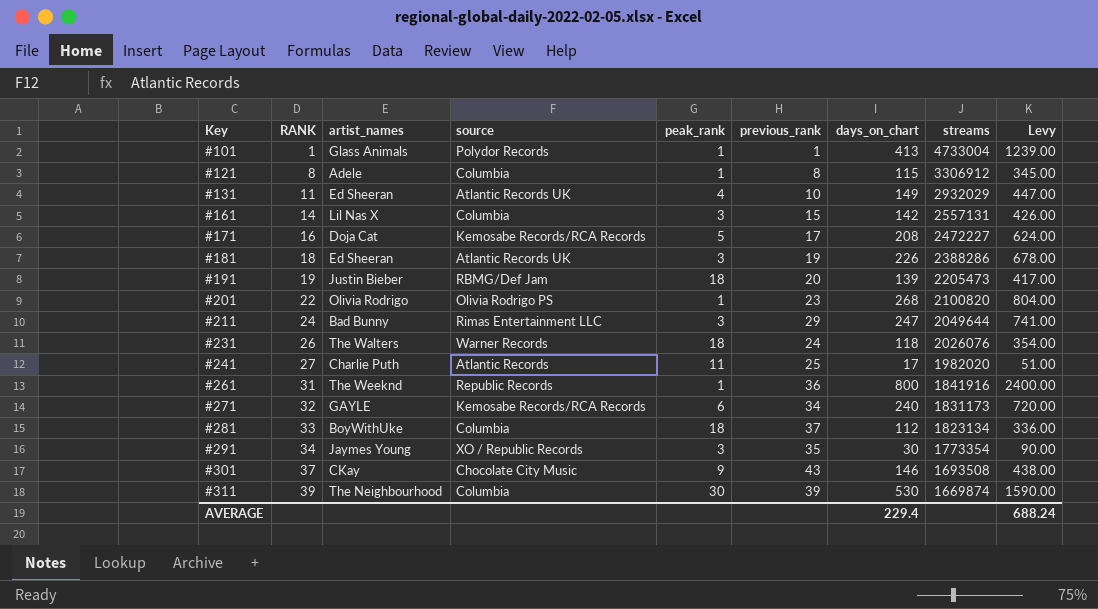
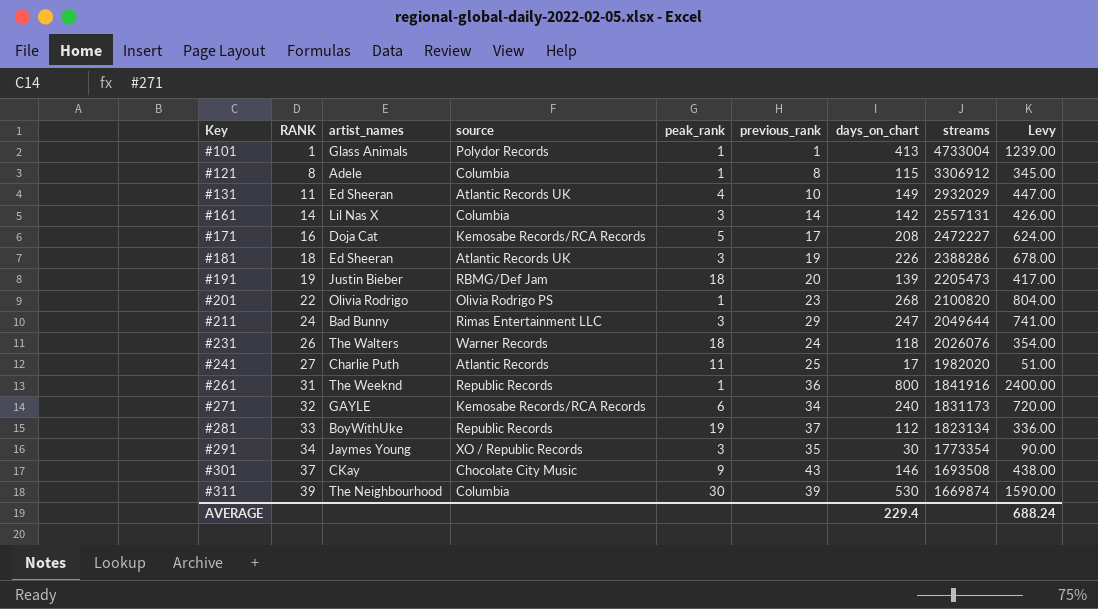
#161 | previous_rank: 15 -> 14
#281 | source: Columbia -> Republic Records
#281 | peak_rank: 18 -> 19

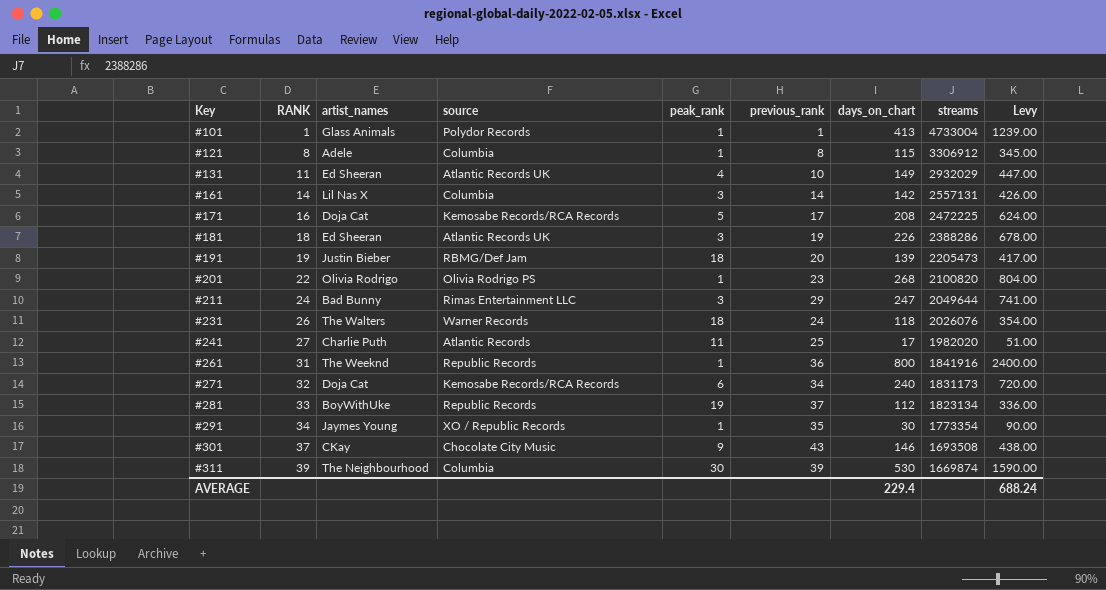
#171 | streams: 2472227 -> 2472225
#271 | artist_names: GAYLE -> Doja Cat
#291 | peak_rank: 3 -> 1

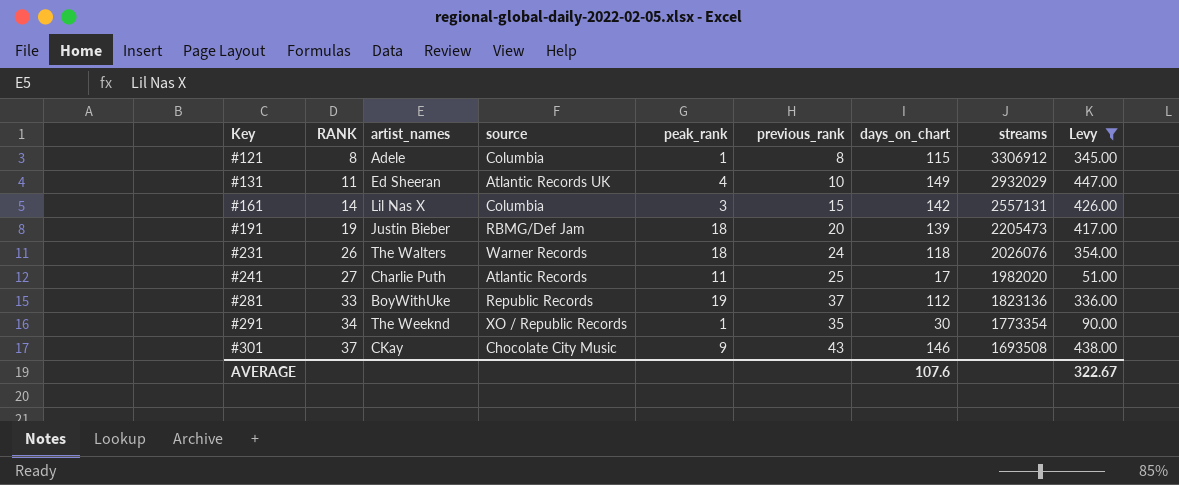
filter: none -> Levy <= 447.00
#161 | previous_rank: 14 -> 15
#281 | streams: 1823134 -> 1823136
#291 | artist_names: Jaymes Young -> The Weeknd
AVERAGE | days_on_chart: 229.4 -> 107.6
AVERAGE | Levy: 688.24 -> 322.67

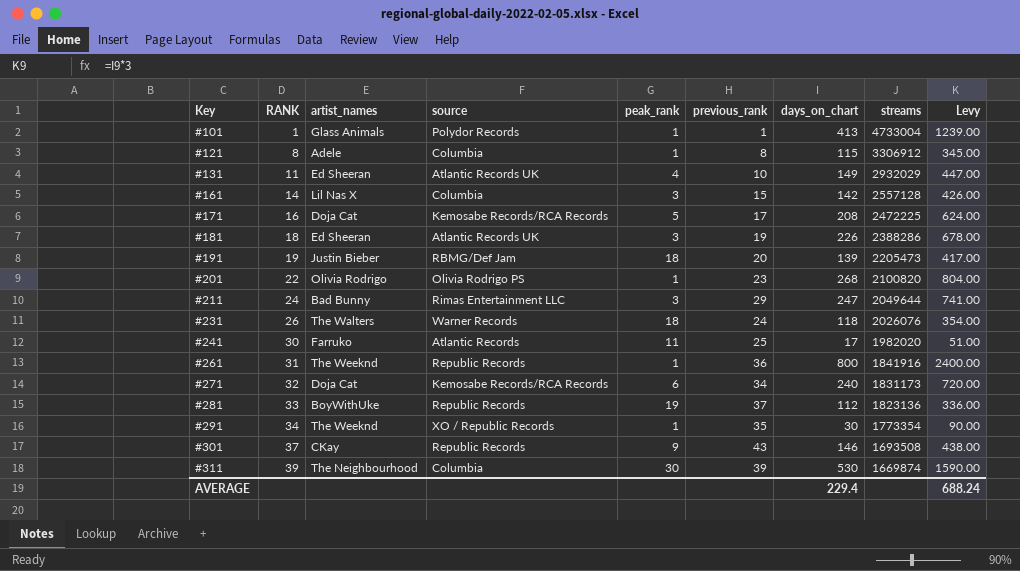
filter: Levy <= 447.00 -> none
#161 | streams: 2557131 -> 2557128
#241 | RANK: 27 -> 30
#241 | artist_names: Charlie Puth -> Farruko
#301 | source: Chocolate City Music -> Republic Records
AVERAGE | days_on_chart: 107.6 -> 229.4
AVERAGE | Levy: 322.67 -> 688.24

